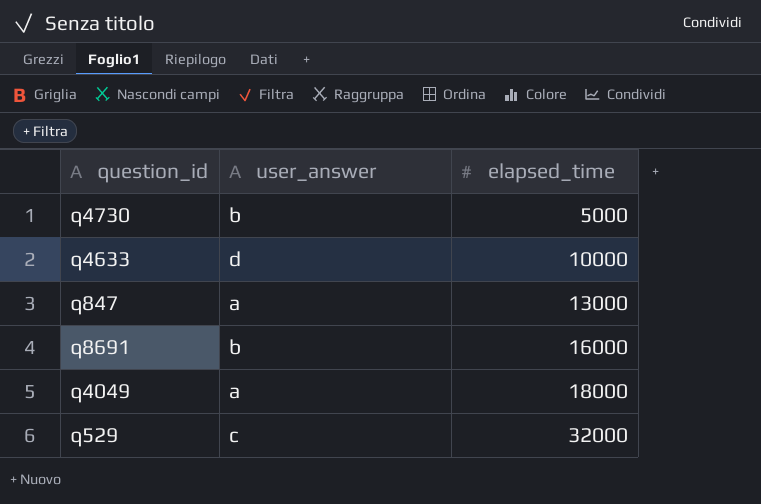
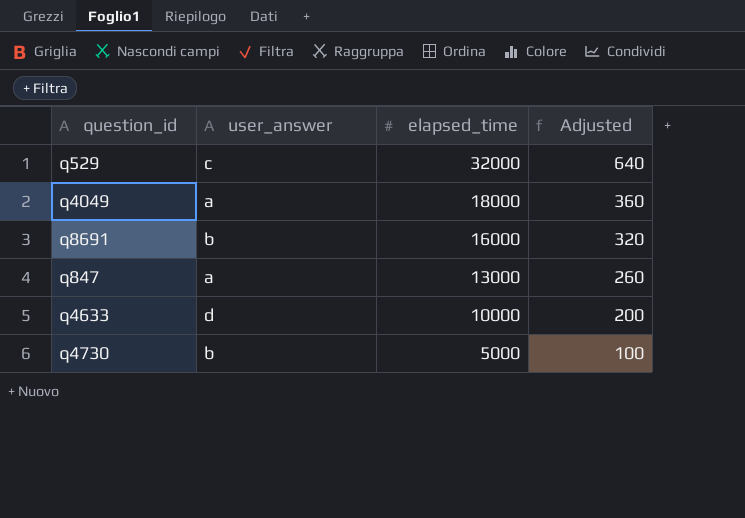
row order: elapsed_time ascending -> elapsed_time descending
column Adjusted | formula: none -> [elapsed_time] * 0.02

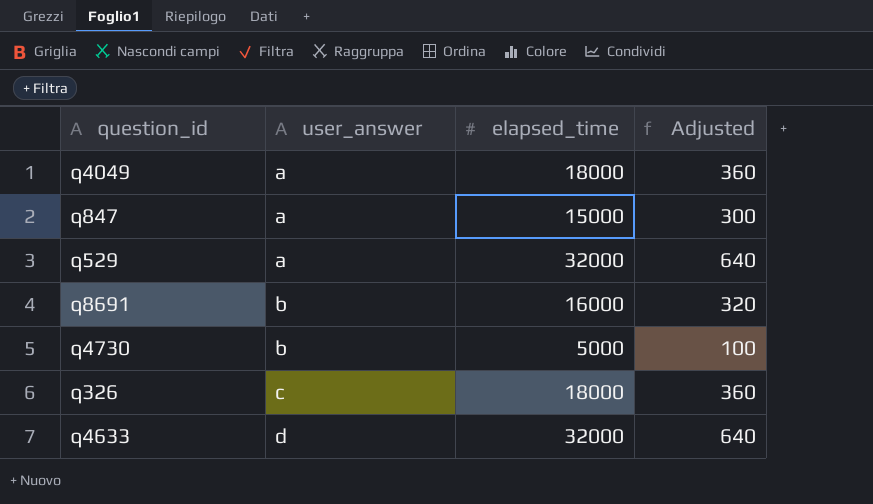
row order: elapsed_time descending -> user_answer ascending
q847 | elapsed_time: 13000 -> 15000
q847 | Adjusted: 260 -> 300
q529 | user_answer: c -> a
row q326: none -> c | 18000 | 360
q4633 | elapsed_time: 10000 -> 32000
q4633 | Adjusted: 200 -> 640

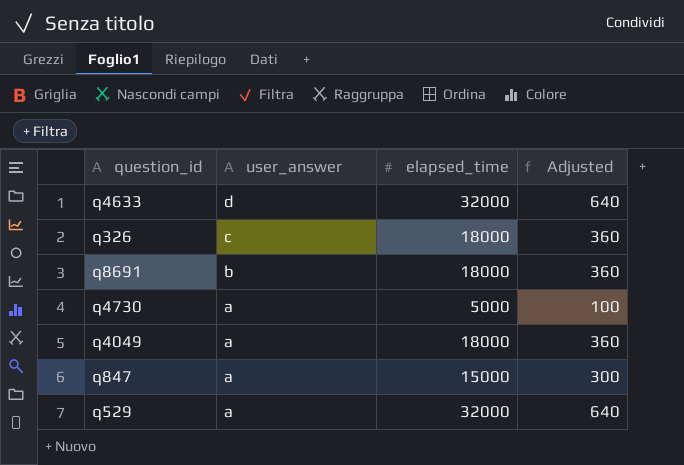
row order: user_answer ascending -> user_answer descending
q8691 | elapsed_time: 16000 -> 18000
q8691 | Adjusted: 320 -> 360
q4730 | user_answer: b -> a

